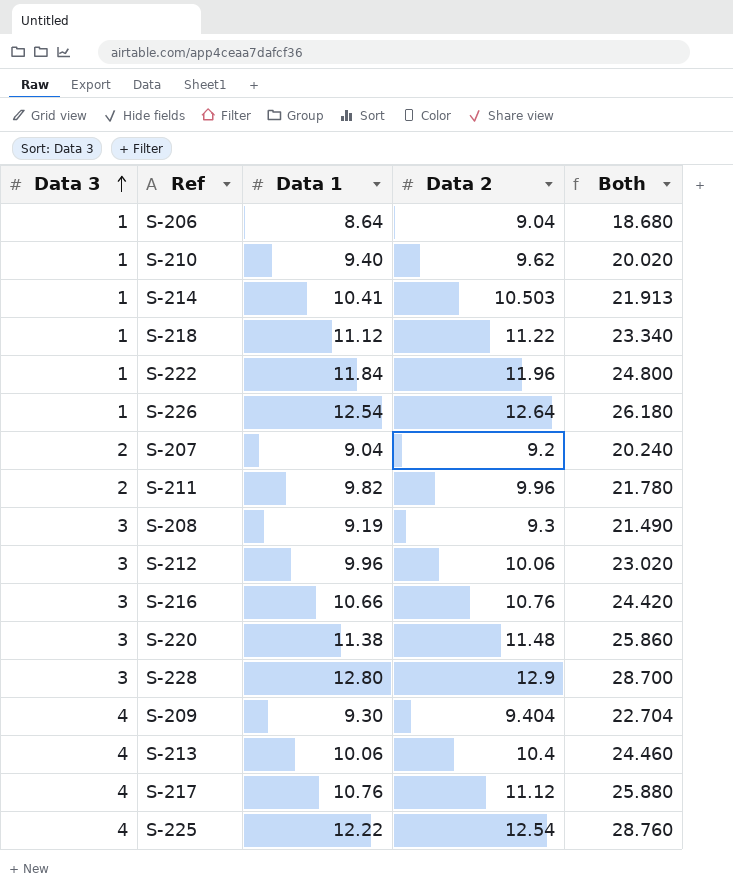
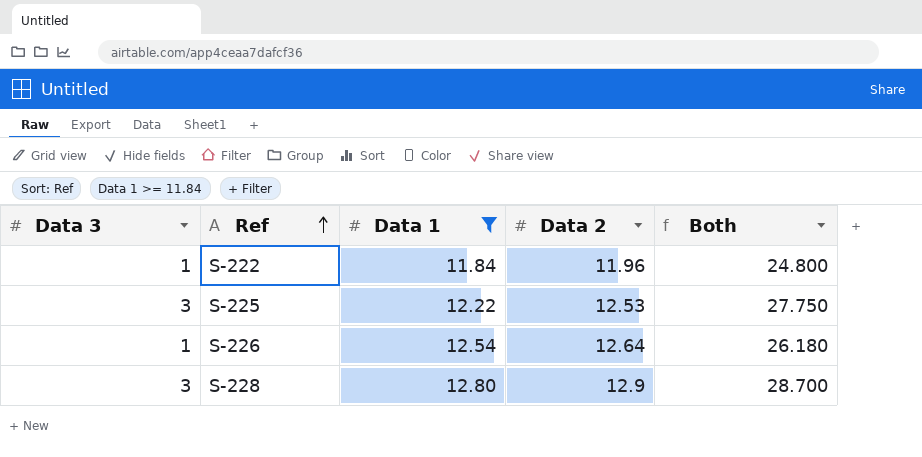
filter: none -> Data 1 >= 11.84
row order: Data 3 ascending -> Ref ascending
S-225 | Data 3: 4 -> 3
S-225 | Data 2: 12.54 -> 12.53
S-225 | Both: 28.760 -> 27.750

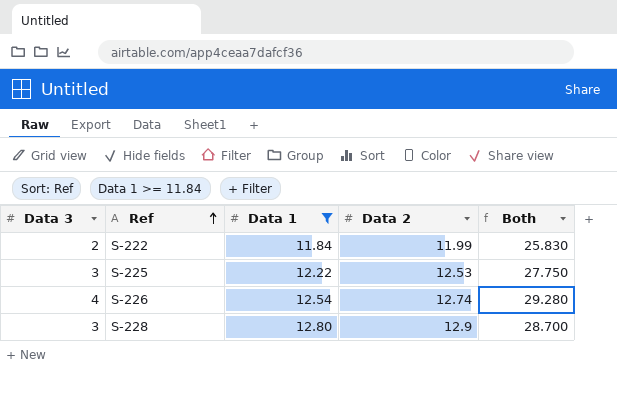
S-222 | Data 3: 1 -> 2
S-222 | Data 2: 11.96 -> 11.99
S-222 | Both: 24.800 -> 25.830
S-226 | Data 3: 1 -> 4
S-226 | Data 2: 12.64 -> 12.74
S-226 | Both: 26.180 -> 29.280

